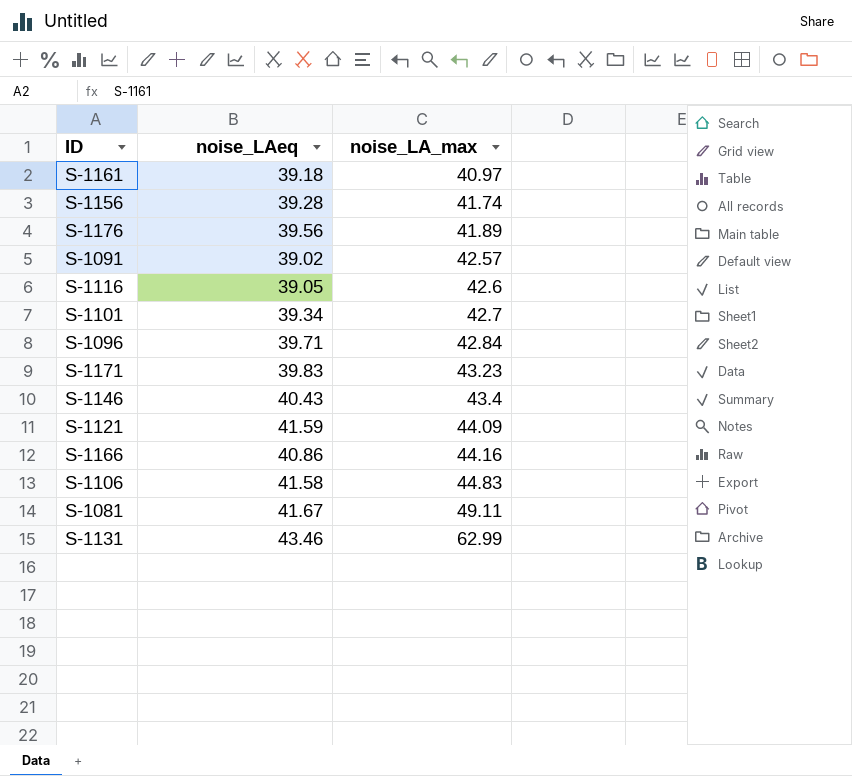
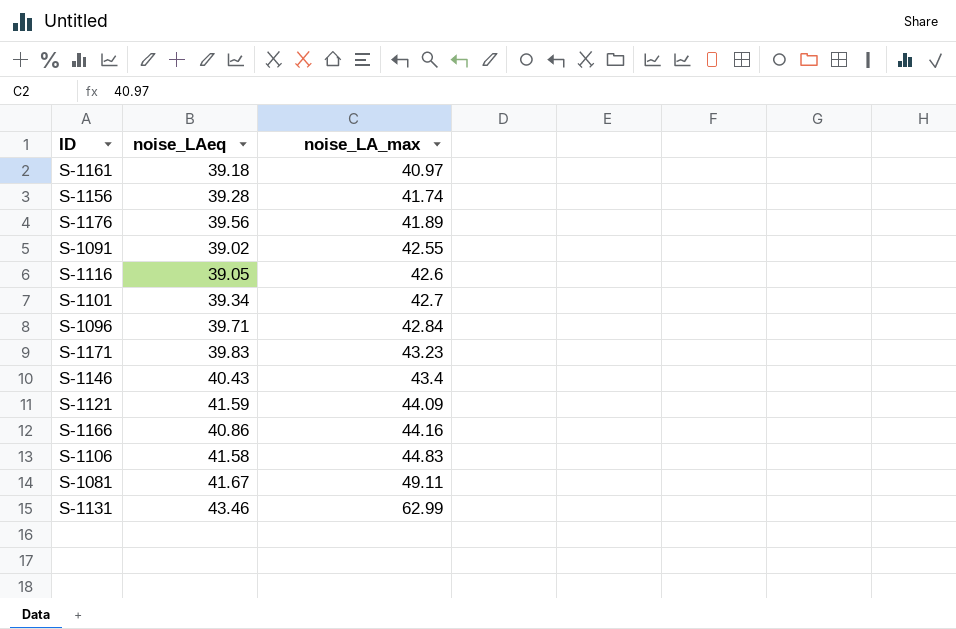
S-1091 | noise_LA_max: 42.57 -> 42.55

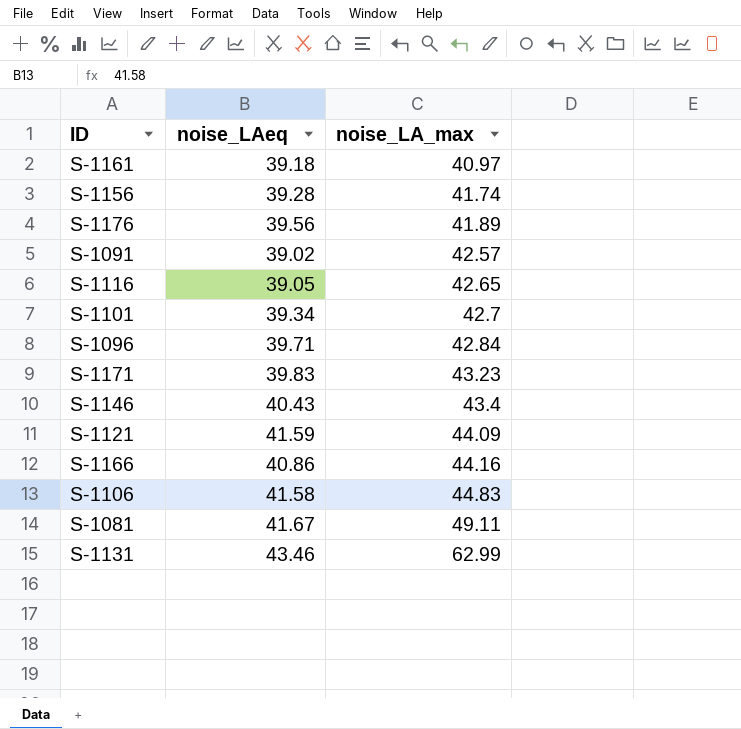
S-1091 | noise_LA_max: 42.55 -> 42.57
S-1116 | noise_LA_max: 42.6 -> 42.65

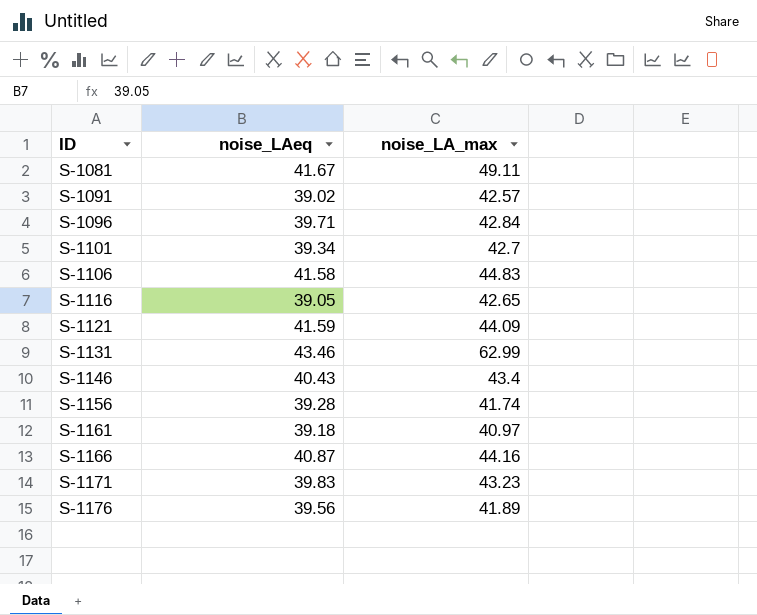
row order: noise_LA_max ascending -> ID ascending
S-1166 | noise_LAeq: 40.86 -> 40.87

